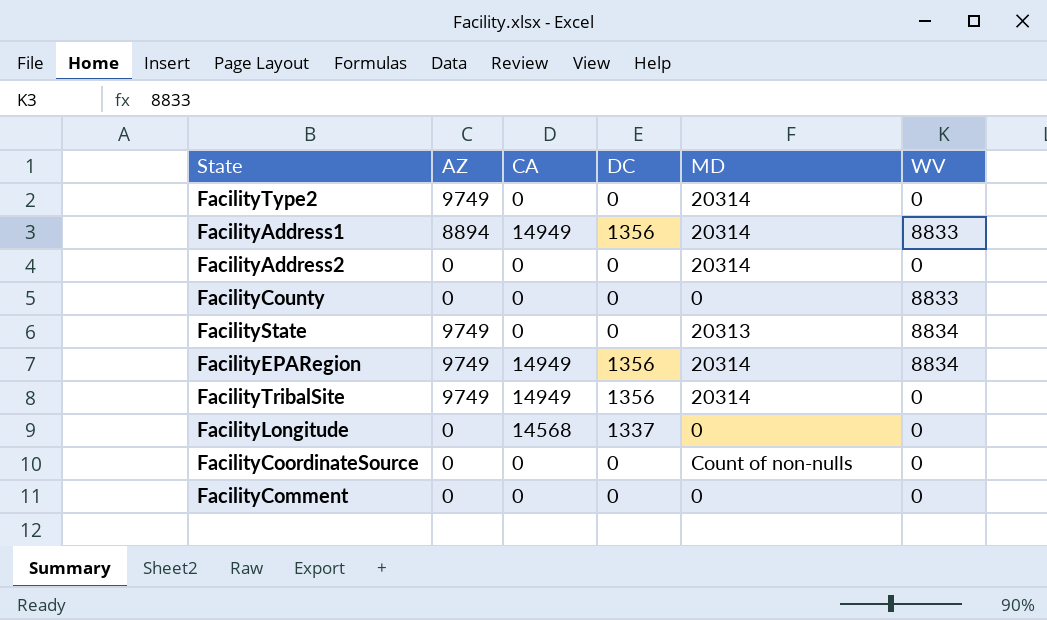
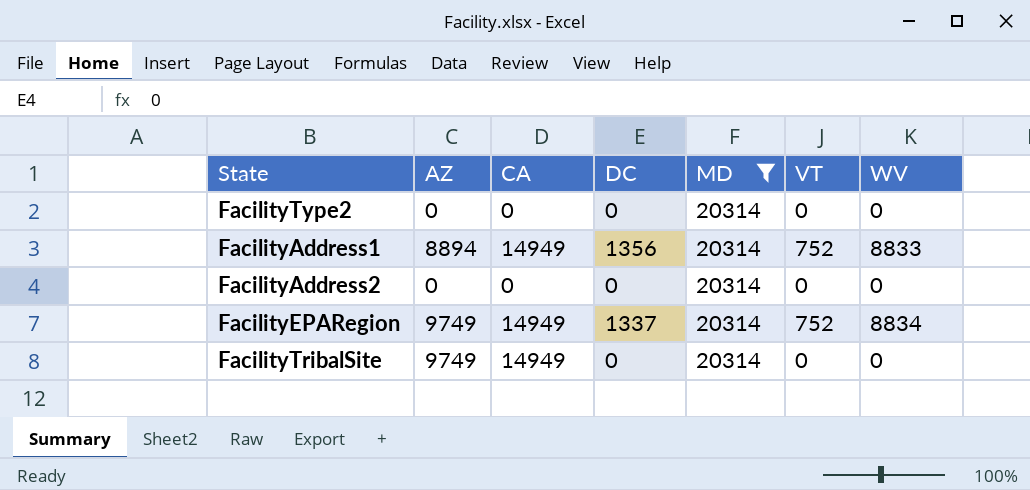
filter: none -> MD = 20314
column VT | position: none -> 6
FacilityType2 | AZ: 9749 -> 0
FacilityEPARegion | DC: 1356 -> 1337
FacilityTribalSite | DC: 1356 -> 0

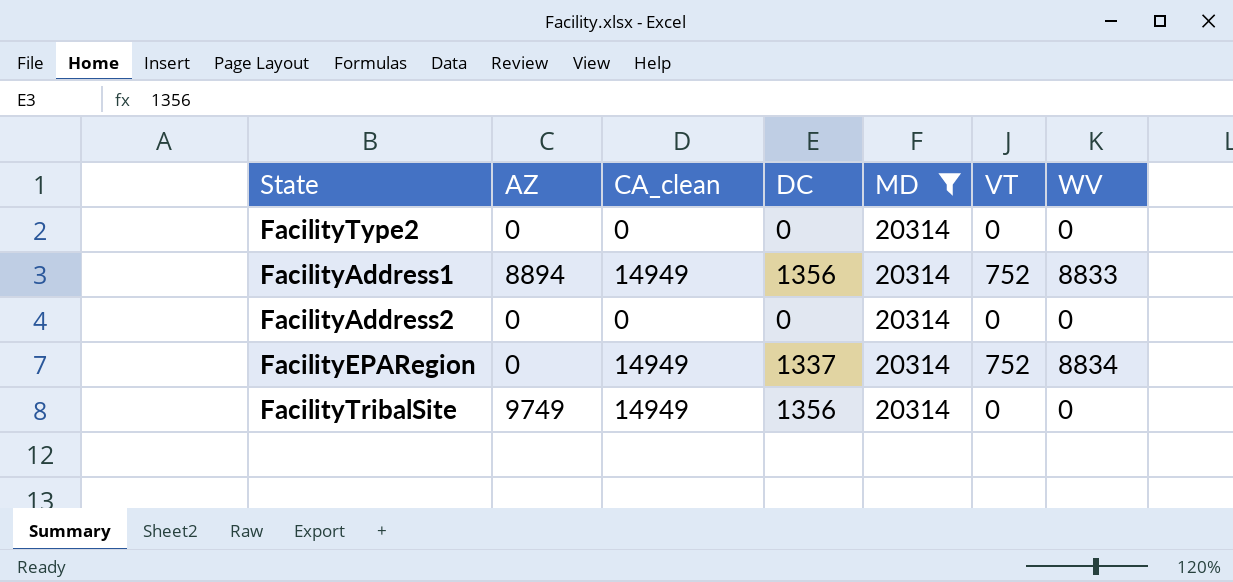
column name: CA -> CA_clean
FacilityEPARegion | AZ: 9749 -> 0
FacilityTribalSite | DC: 0 -> 1356

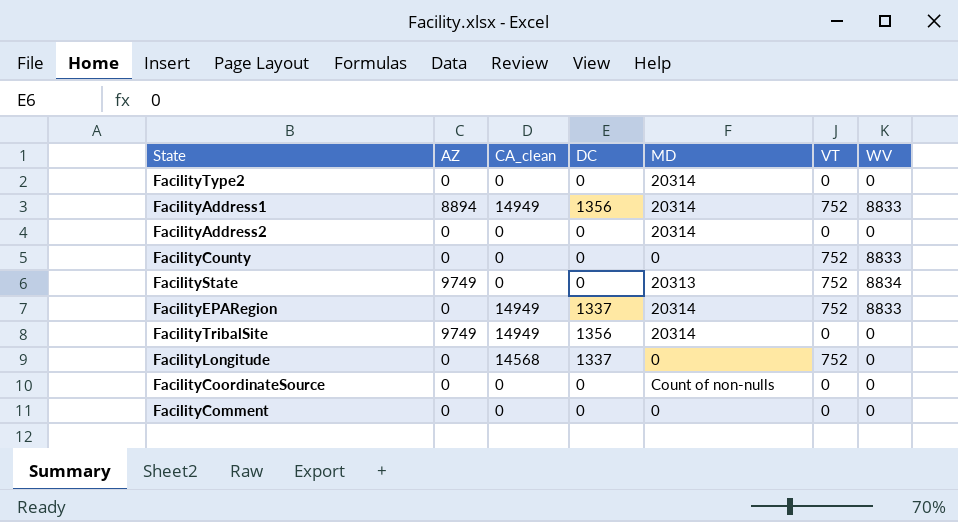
filter: MD = 20314 -> none
FacilityEPARegion | WV: 8834 -> 8833

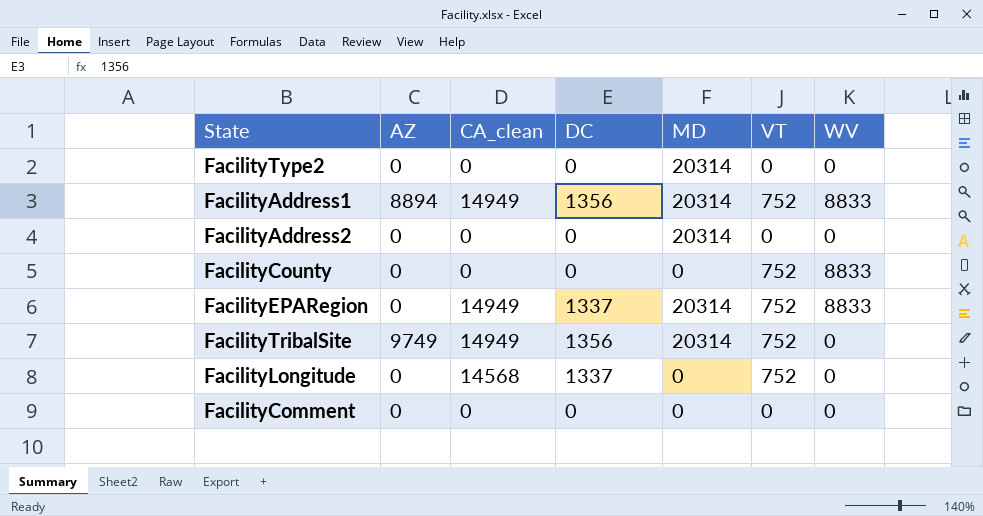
row FacilityState: 9749 | 0 | 0 | 20313 | 752 | 8834 -> none
row FacilityCoordinateSource: 0 | 0 | 0 | Count of non-nulls | 0 | 0 -> none
FacilityTribalSite | VT: 0 -> 752

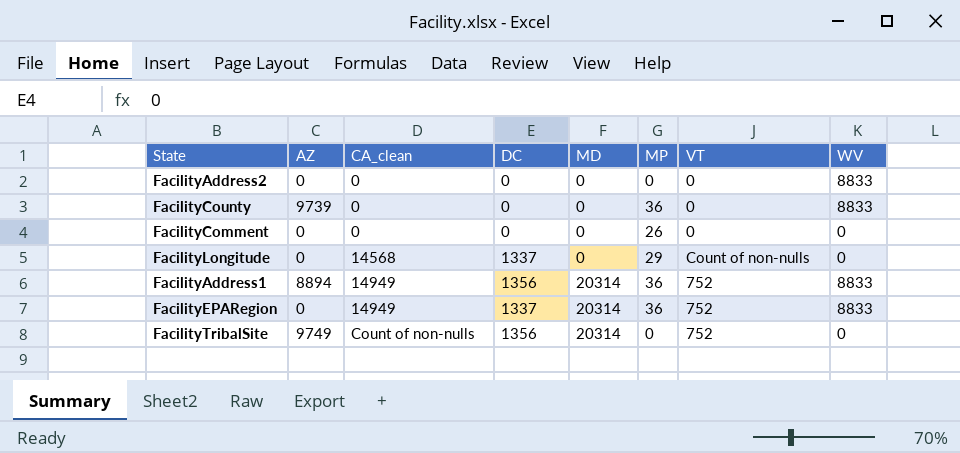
row order: none -> CA_clean ascending
column MP | position: none -> 6
row FacilityType2: 0 | 0 | 0 | 20314 | 0 | 0 -> none
FacilityAddress2 | MD: 20314 -> 0
FacilityAddress2 | WV: 0 -> 8833
FacilityCounty | AZ: 0 -> 9739
FacilityCounty | VT: 752 -> 0
FacilityLongitude | VT: 752 -> Count of non-nulls
FacilityTribalSite | CA_clean: 14949 -> Count of non-nulls

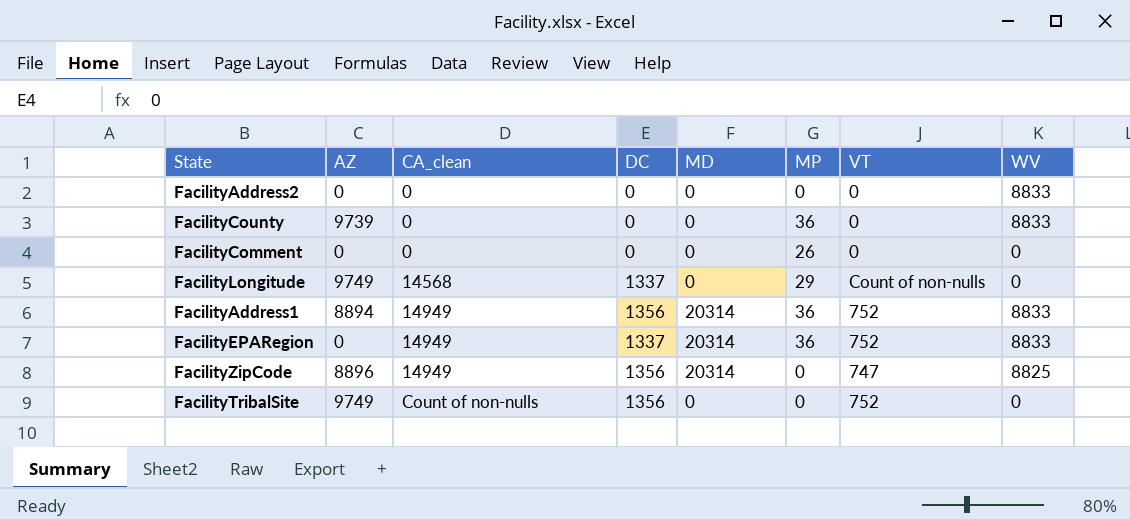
FacilityLongitude | AZ: 0 -> 9749
row FacilityZipCode: none -> 8896 | 14949 | 1356 | 20314 | 0 | 747 | 8825
FacilityTribalSite | MD: 20314 -> 0

